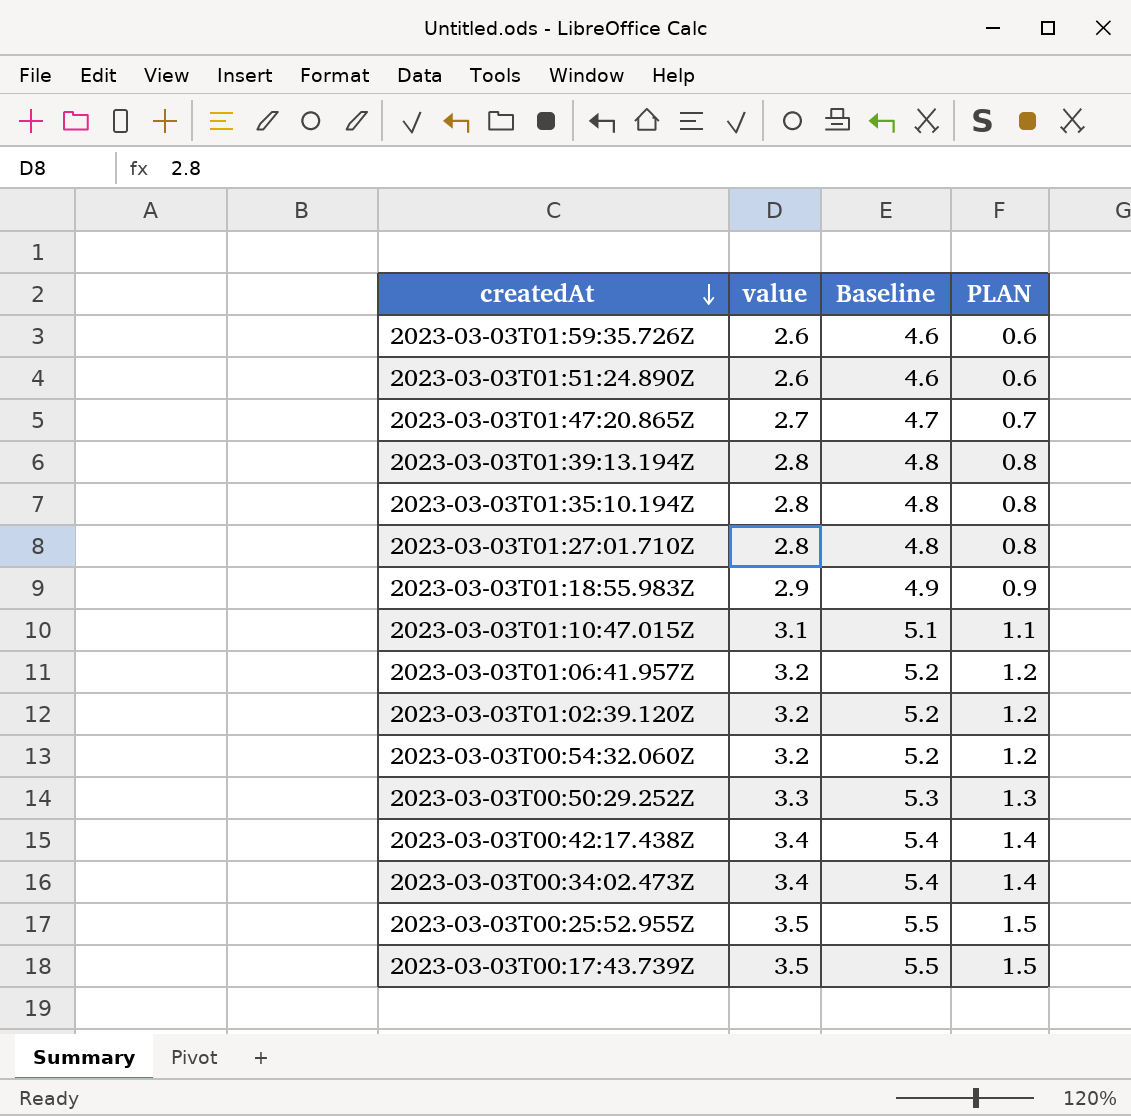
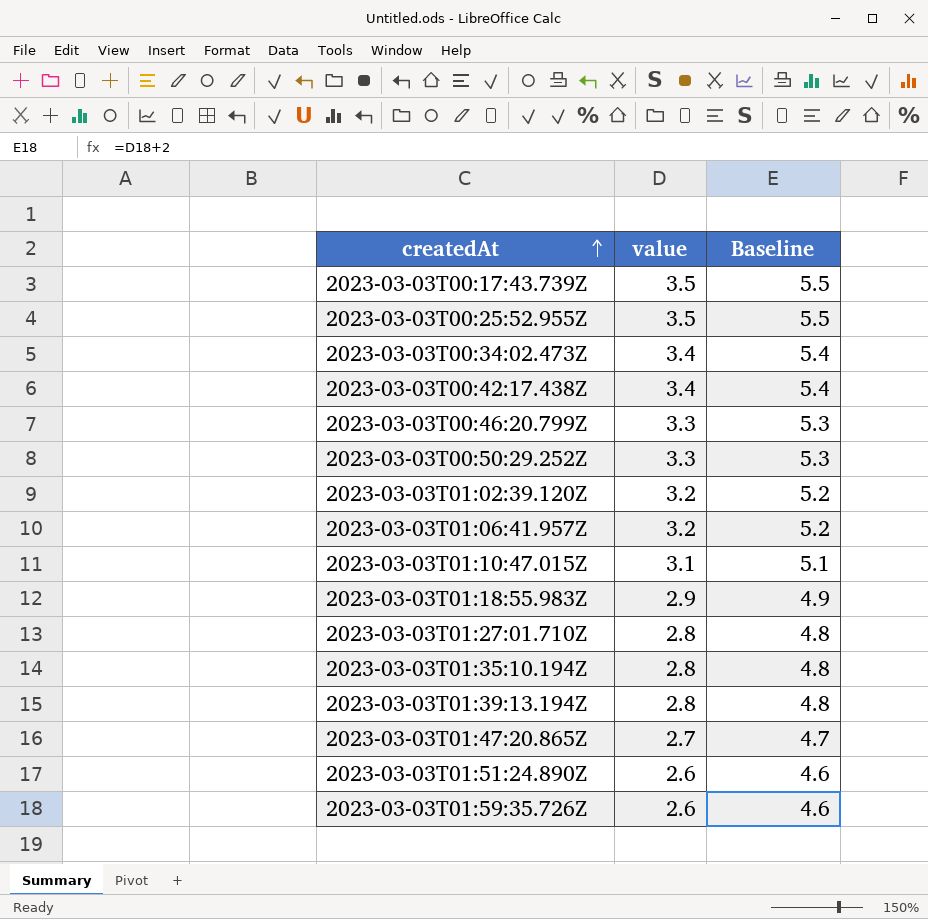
row order: createdAt descending -> createdAt ascending
column PLAN | formula: [value] - 2 -> none
row 2023-03-03T00:54:32.060Z: 3.2 | 5.2 | 1.2 -> none
row 2023-03-03T00:46:20.799Z: none -> 3.3 | 5.3

